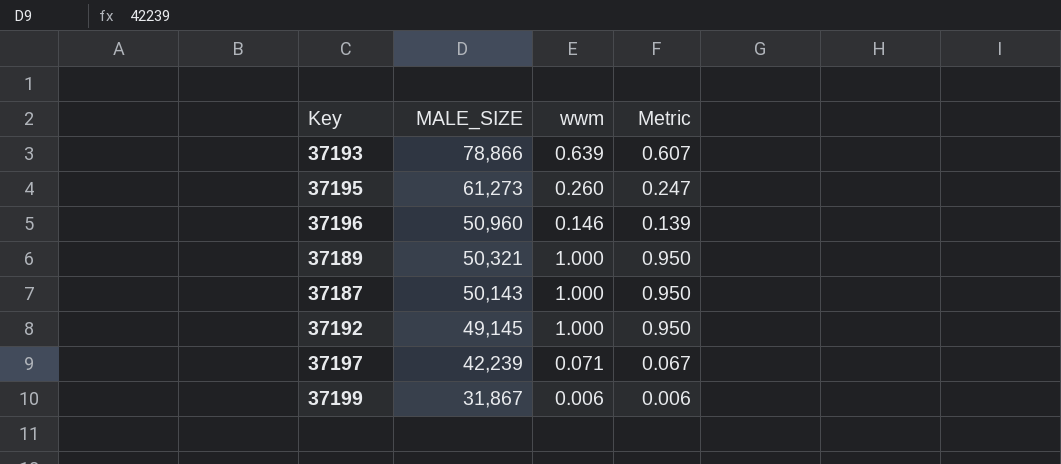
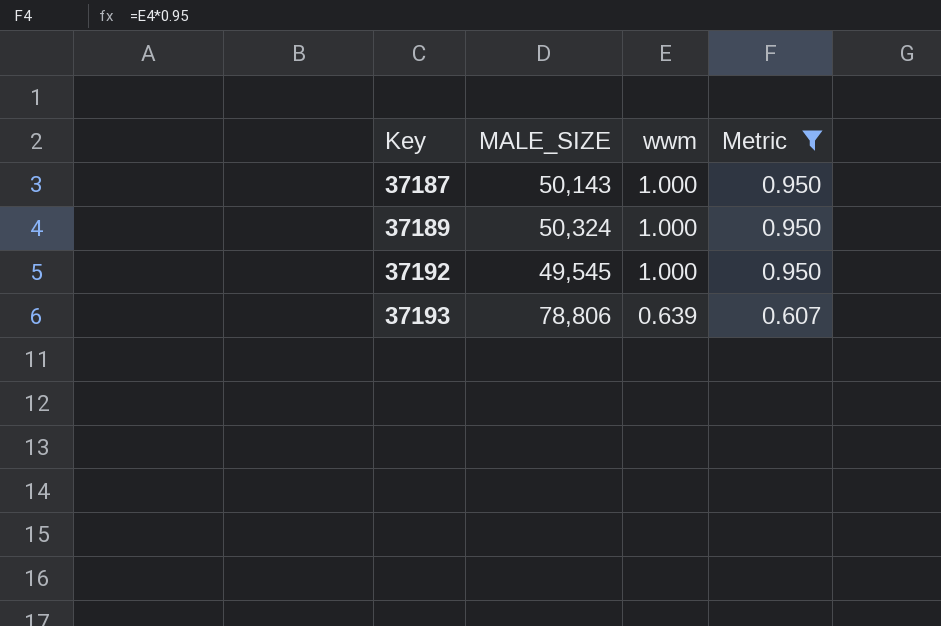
filter: none -> Metric >= 0.607
row order: MALE_SIZE descending -> Key ascending
37189 | MALE_SIZE: 50,321 -> 50,324
37192 | MALE_SIZE: 49,145 -> 49,545
37193 | MALE_SIZE: 78,866 -> 78,806

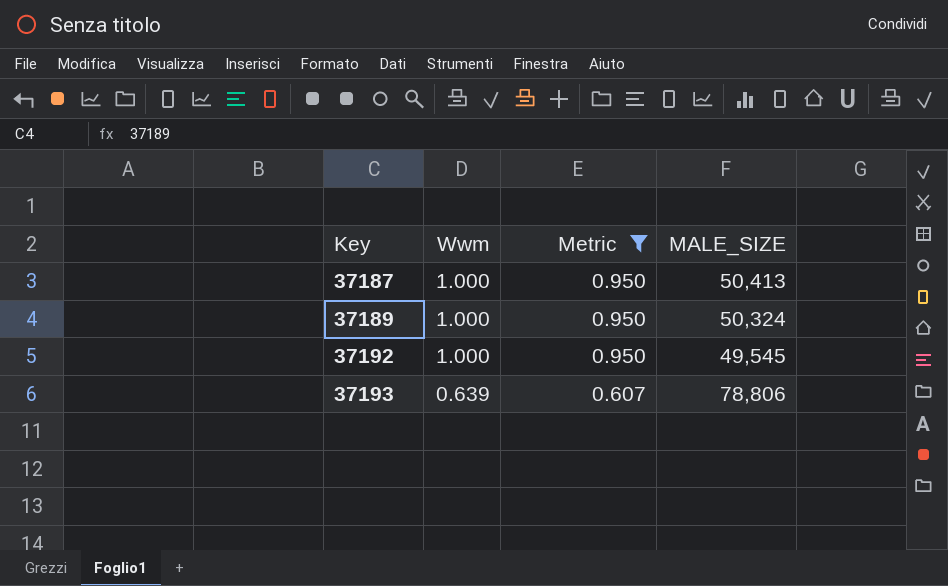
column name: wwm -> Wwm
column MALE_SIZE | position: 2 -> 4
37187 | MALE_SIZE: 50,143 -> 50,413

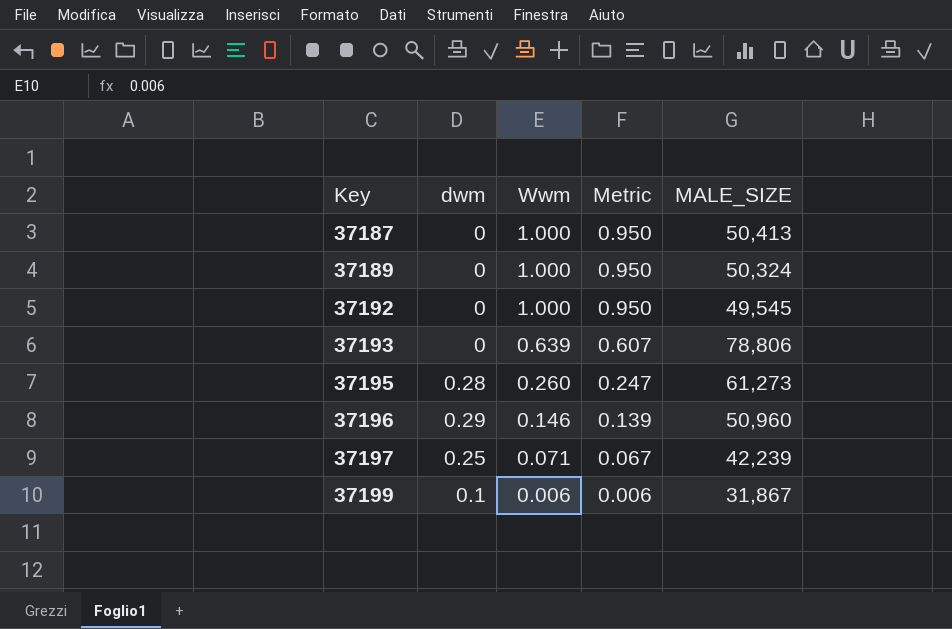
filter: Metric >= 0.607 -> none
column dwm | position: none -> 2

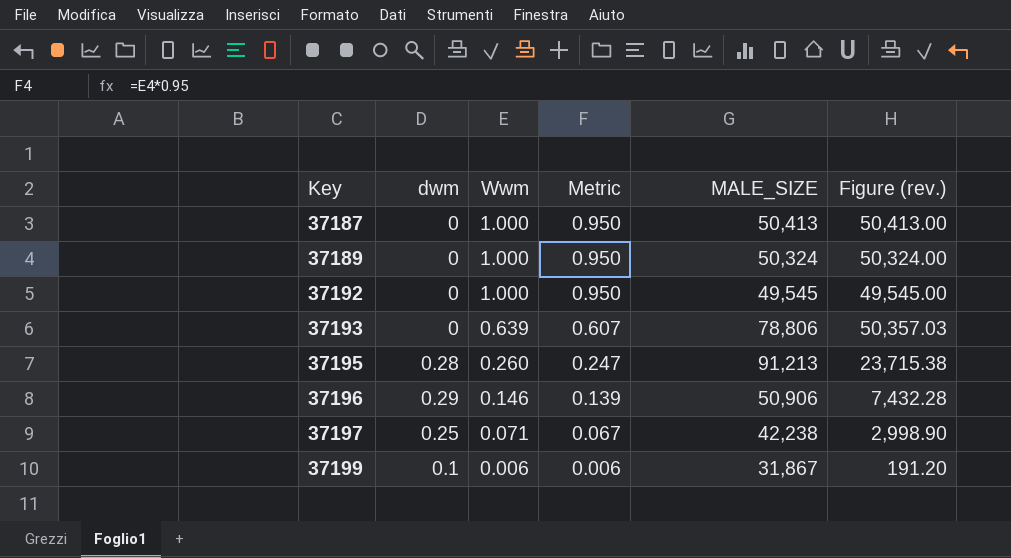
column Figure (rev.) | formula: none -> [Wwm] * [MALE_SIZE]
37195 | MALE_SIZE: 61,273 -> 91,213
37196 | MALE_SIZE: 50,960 -> 50,906
37197 | MALE_SIZE: 42,239 -> 42,238

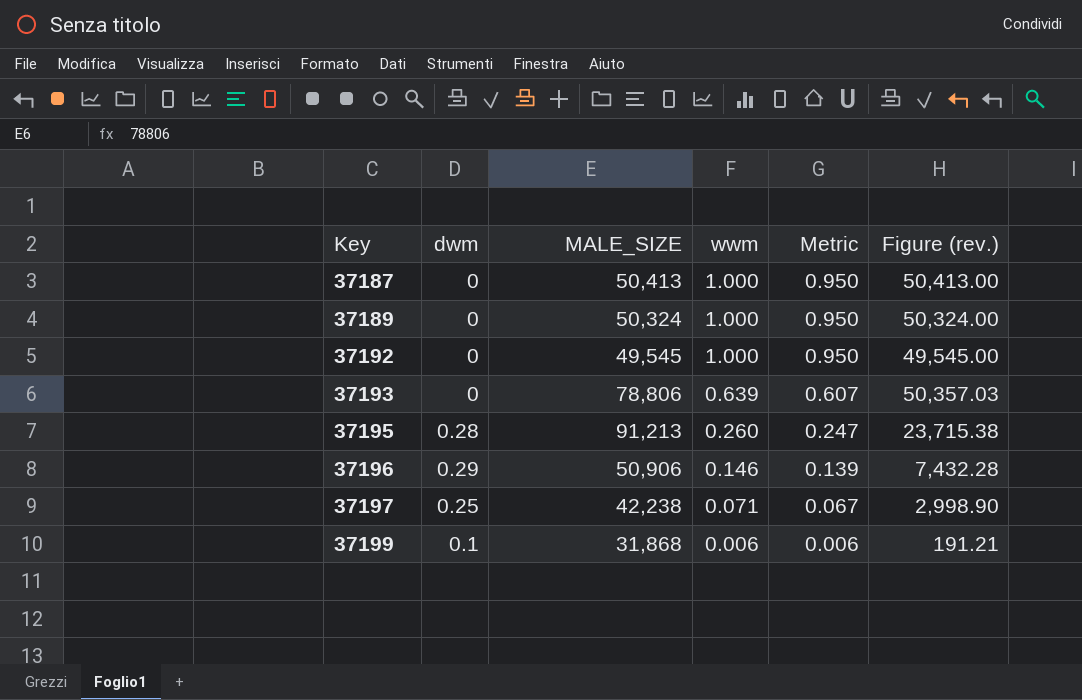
column MALE_SIZE | position: 5 -> 3
column name: Wwm -> wwm
37199 | MALE_SIZE: 31,867 -> 31,868
37199 | Figure (rev.): 191.20 -> 191.21

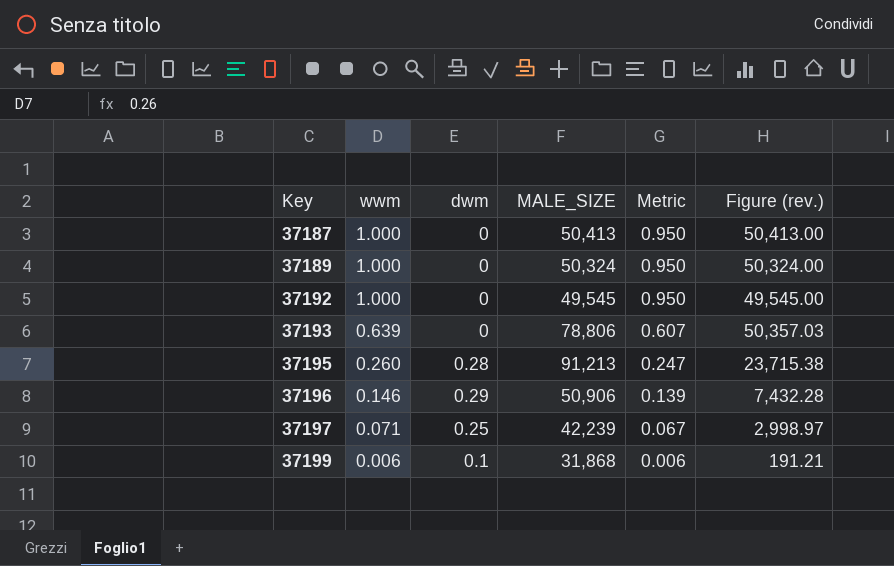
column wwm | position: 4 -> 2
37197 | MALE_SIZE: 42,238 -> 42,239
37197 | Figure (rev.): 2,998.90 -> 2,998.97

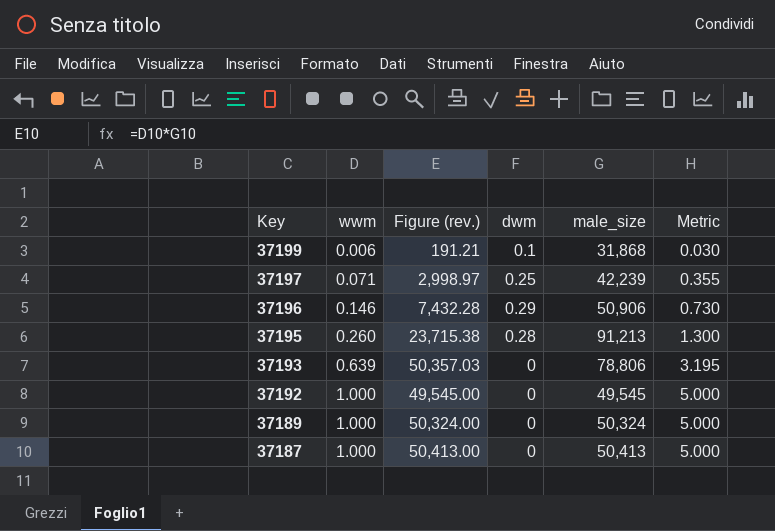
row order: Key ascending -> Key descending
column Figure (rev.) | position: 6 -> 3
column name: MALE_SIZE -> male_size
column Metric | formula: [wwm] * 0.95 -> [wwm] * 5

